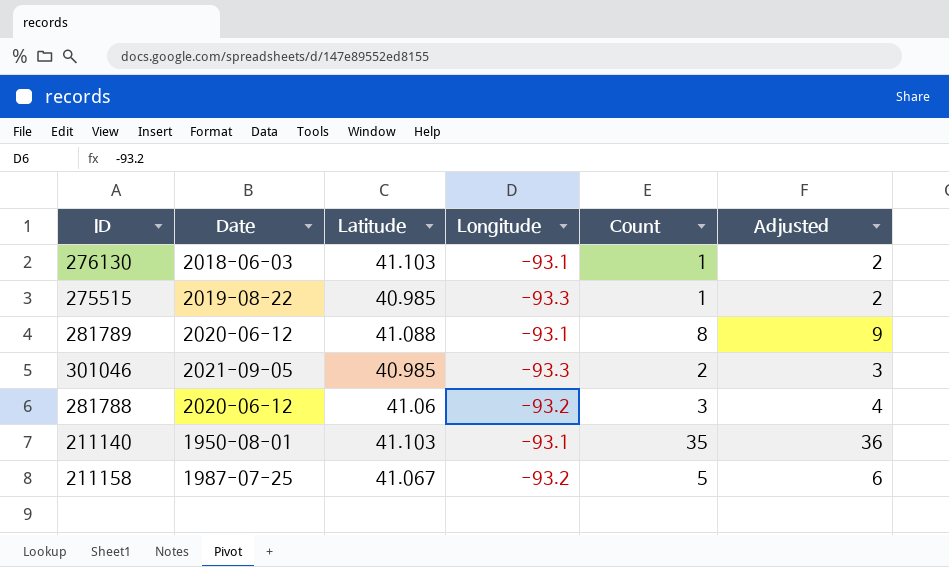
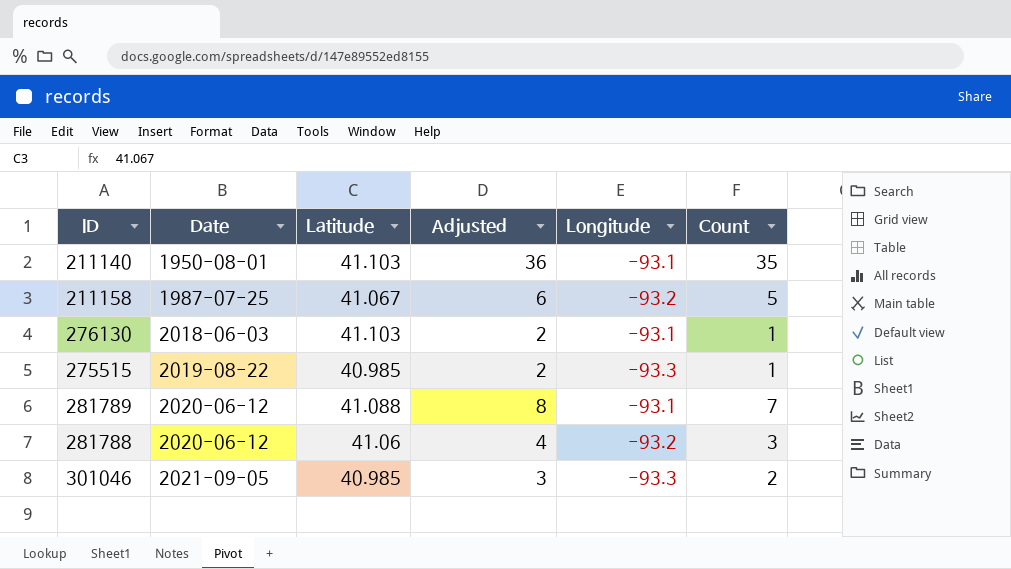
row order: none -> Date ascending
column Adjusted | position: 6 -> 4
281789 | Adjusted: 9 -> 8
281789 | Count: 8 -> 7

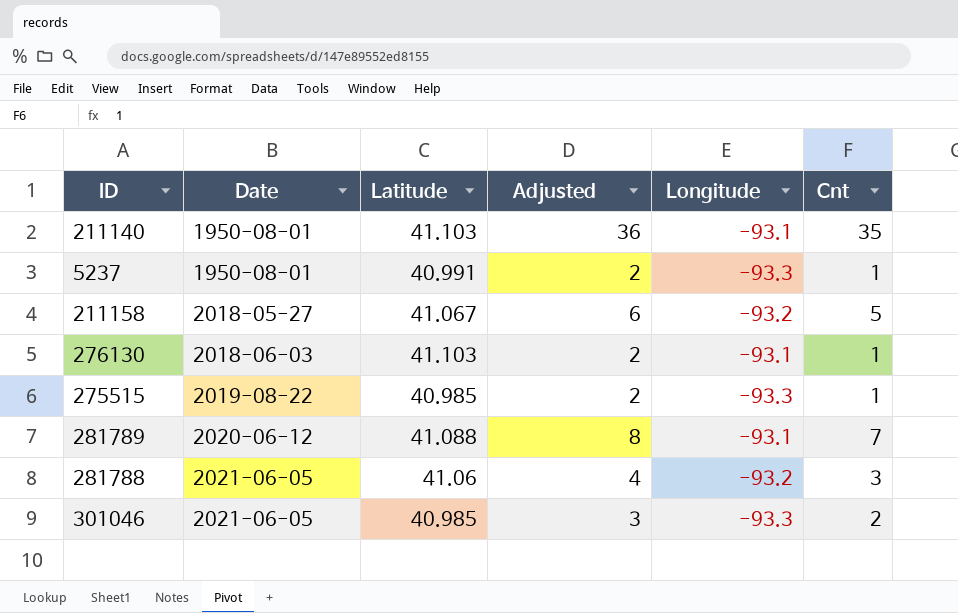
column name: Count -> Cnt
row 5237: none -> 1950-08-01 | 40.991 | 2 | -93.3 | 1
211158 | Date: 1987-07-25 -> 2018-05-27
281788 | Date: 2020-06-12 -> 2021-06-05
301046 | Date: 2021-09-05 -> 2021-06-05

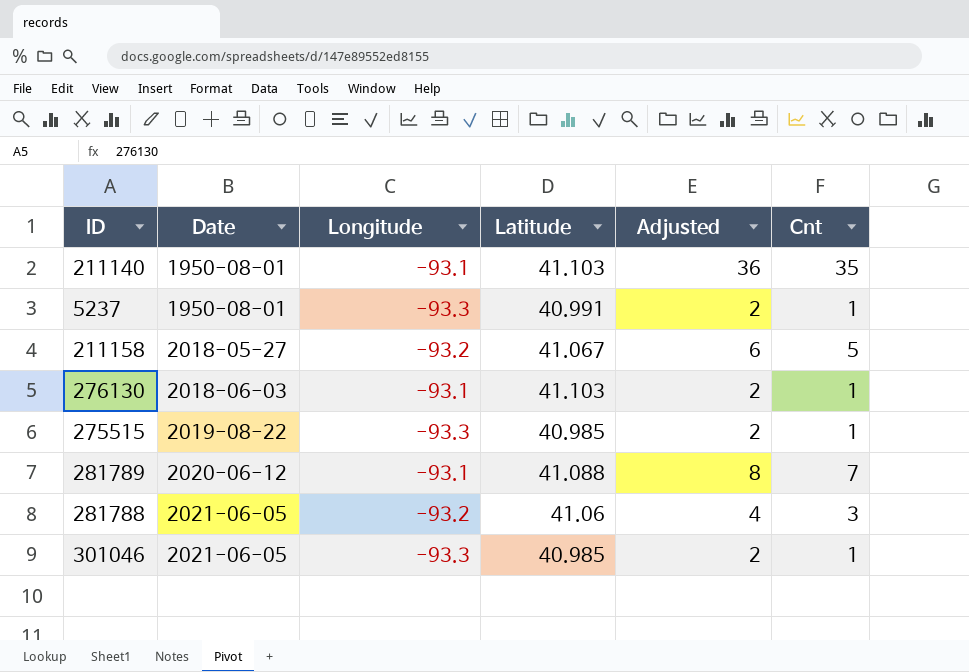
column Longitude | position: 5 -> 3
301046 | Adjusted: 3 -> 2
301046 | Cnt: 2 -> 1

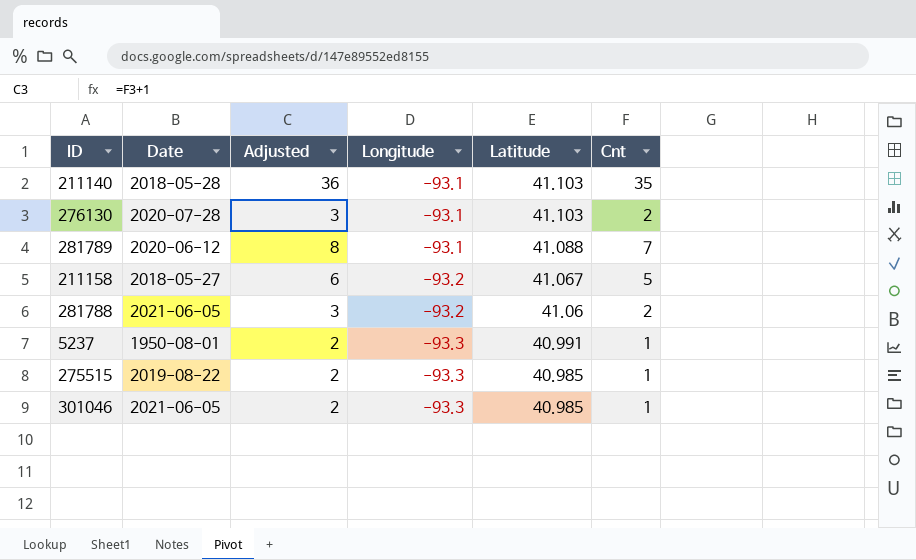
row order: Date ascending -> Longitude descending
column Adjusted | position: 5 -> 3
211140 | Date: 1950-08-01 -> 2018-05-28
276130 | Date: 2018-06-03 -> 2020-07-28
276130 | Adjusted: 2 -> 3
276130 | Cnt: 1 -> 2
281788 | Adjusted: 4 -> 3
281788 | Cnt: 3 -> 2

